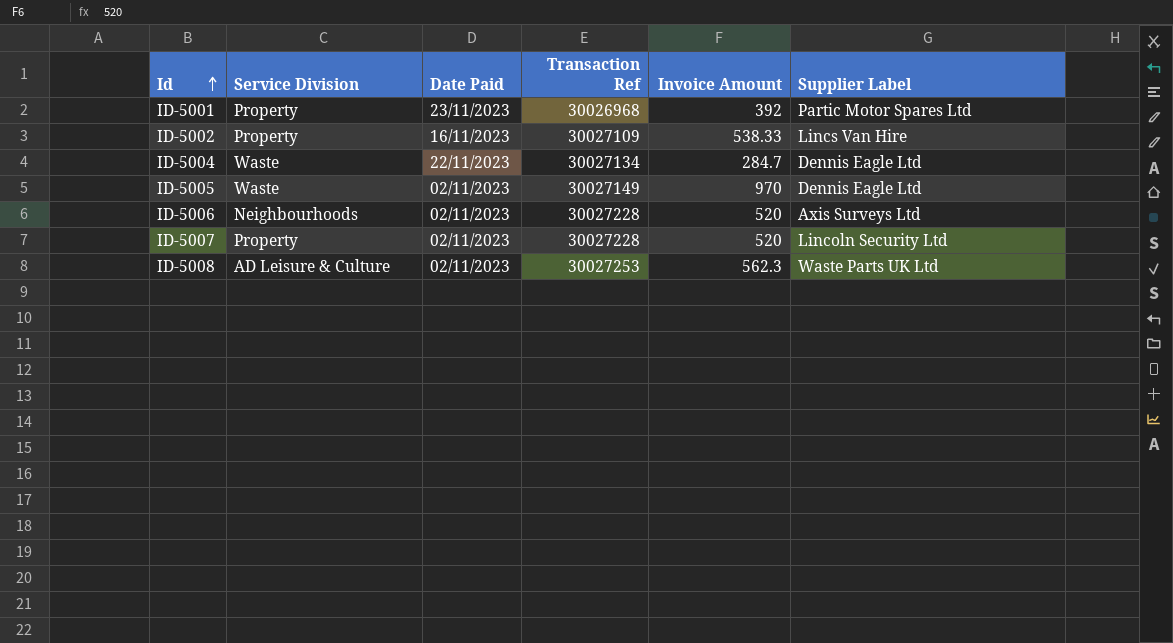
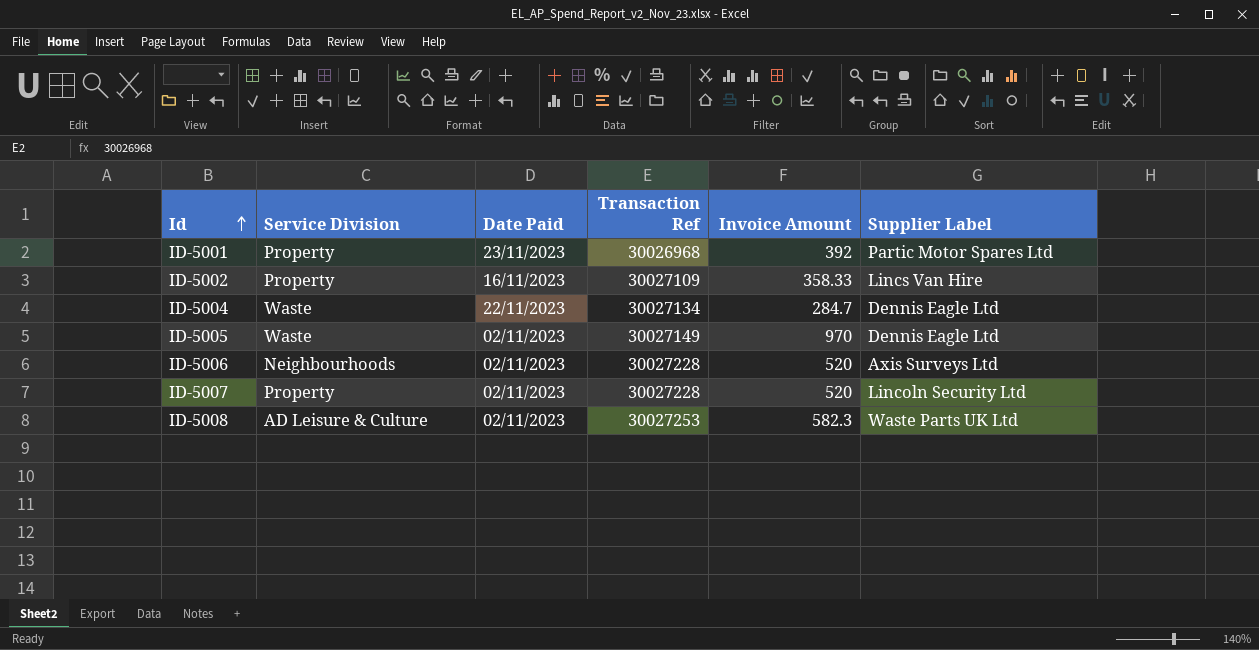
ID-5002 | Invoice Amount: 538.33 -> 358.33
ID-5008 | Invoice Amount: 562.3 -> 582.3

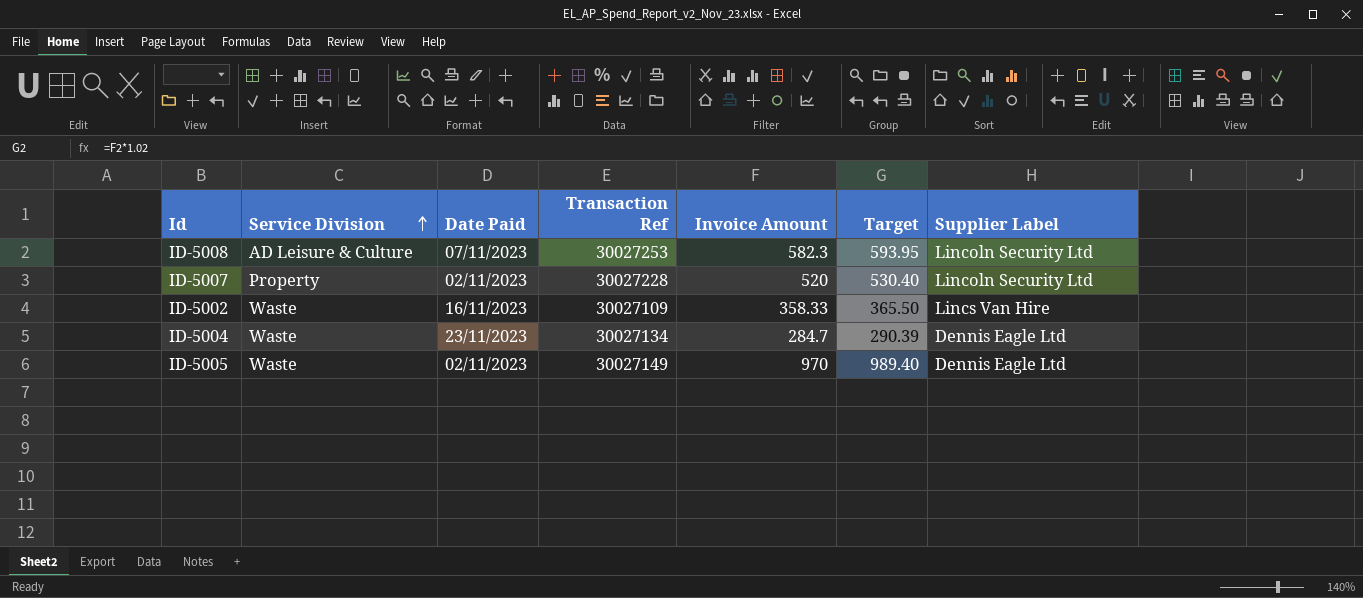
row order: Id ascending -> Service Division ascending
column Target | formula: none -> [Invoice Amount] * 1.02
row ID-5001: Property | 23/11/2023 | 30026968 | 392 | Partic Motor Spares Ltd -> none
row ID-5006: Neighbourhoods | 02/11/2023 | 30027228 | 520 | Axis Surveys Ltd -> none
ID-5008 | Date Paid: 02/11/2023 -> 07/11/2023
ID-5008 | Supplier Label: Waste Parts UK Ltd -> Lincoln Security Ltd
ID-5002 | Service Division: Property -> Waste
ID-5004 | Date Paid: 22/11/2023 -> 23/11/2023

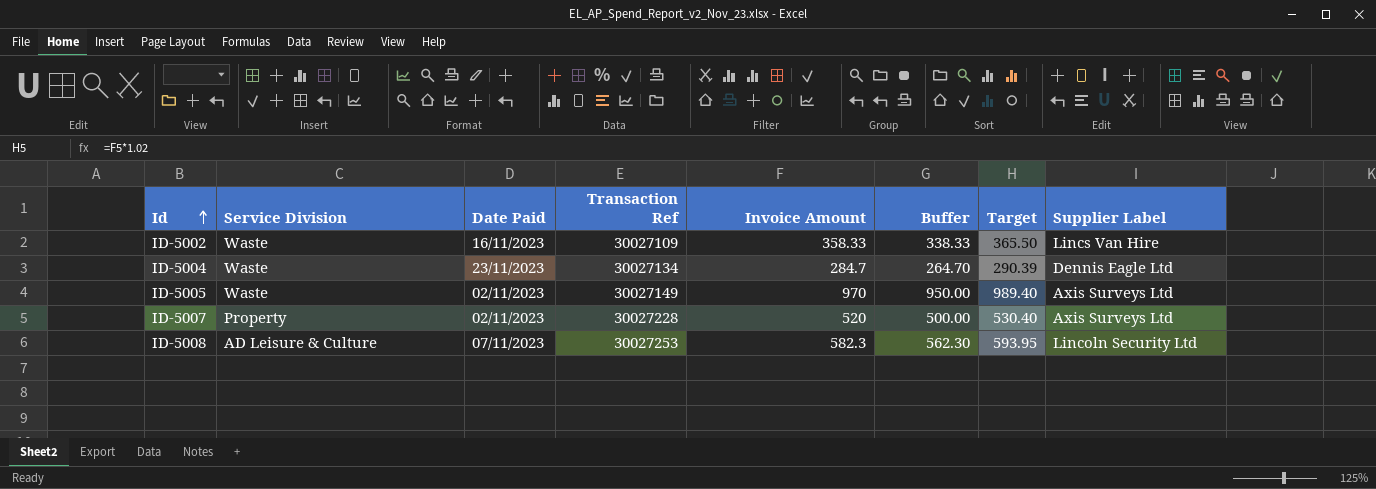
row order: Service Division ascending -> Id ascending
column Buffer | formula: none -> [Invoice Amount] - 20
ID-5005 | Supplier Label: Dennis Eagle Ltd -> Axis Surveys Ltd
ID-5007 | Supplier Label: Lincoln Security Ltd -> Axis Surveys Ltd

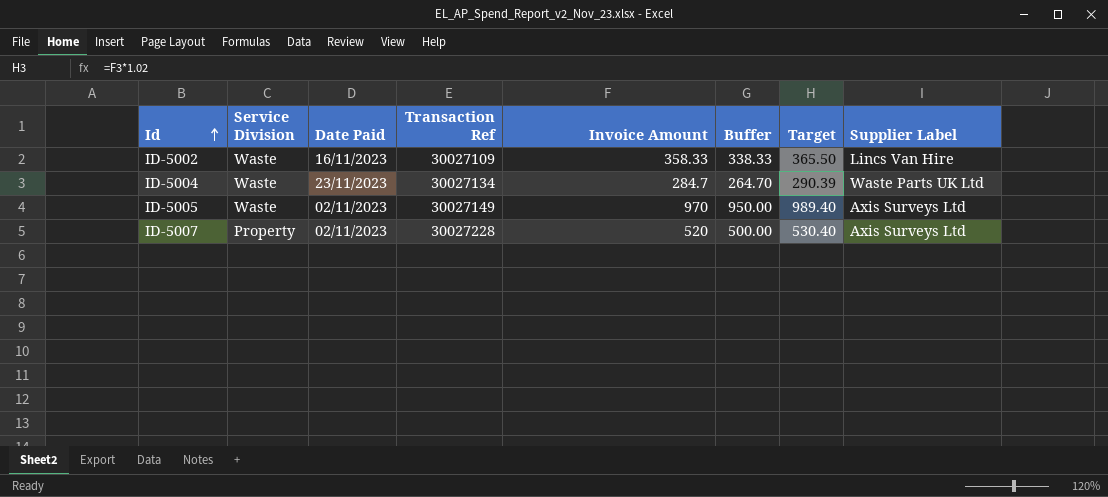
row ID-5008: AD Leisure & Culture | 07/11/2023 | 30027253 | 582.3 | 562.30 | 593.95 | Lincoln Security Ltd -> none
ID-5004 | Supplier Label: Dennis Eagle Ltd -> Waste Parts UK Ltd

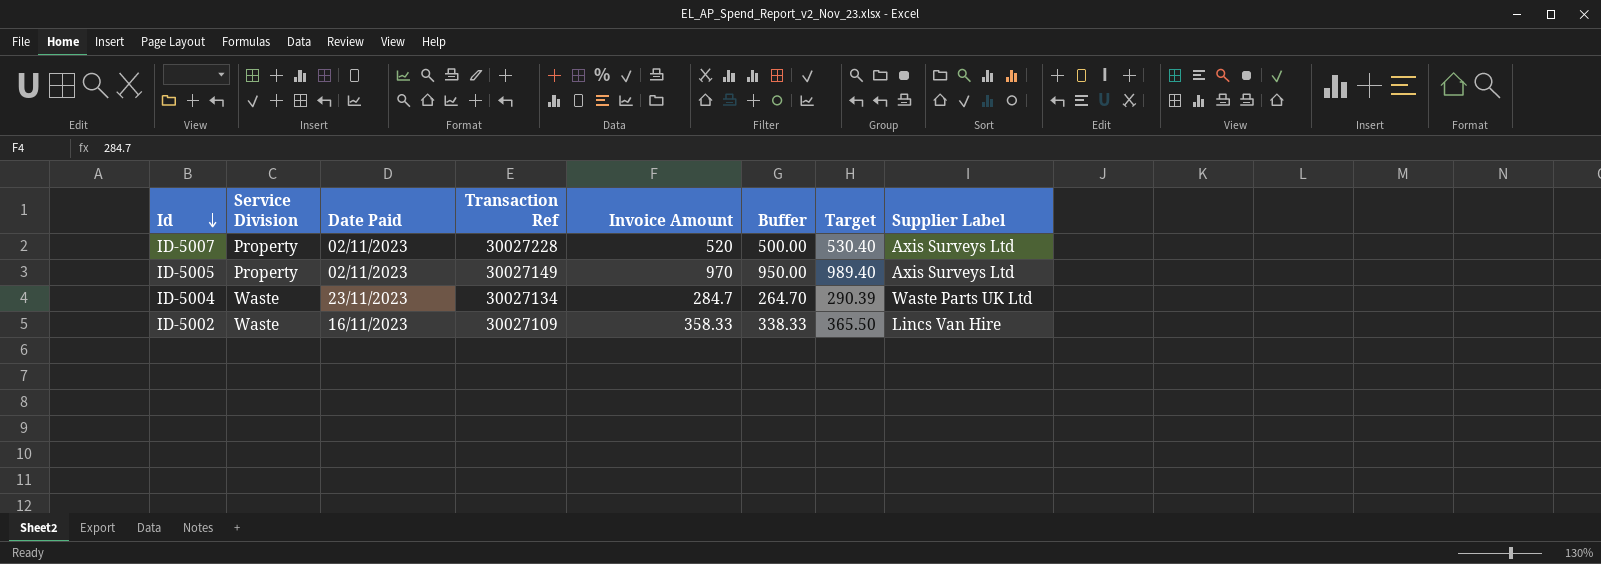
row order: Id ascending -> Id descending
ID-5005 | Service Division: Waste -> Property

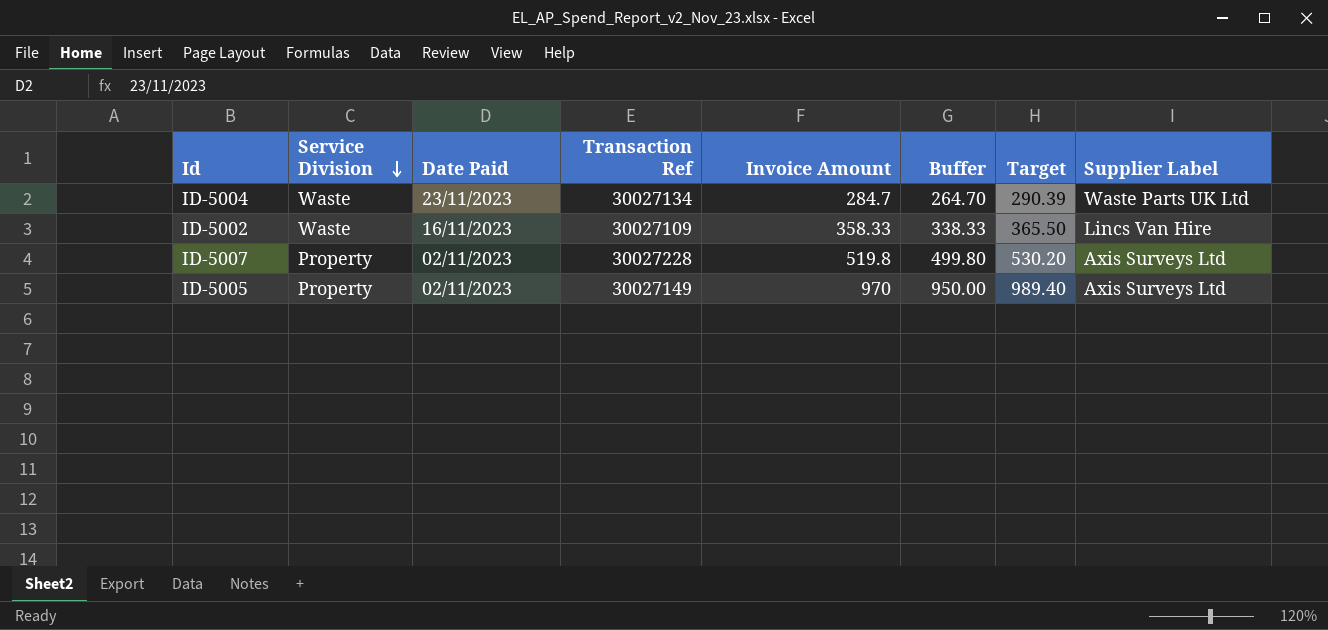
row order: Id descending -> Service Division descending
ID-5007 | Invoice Amount: 520 -> 519.8
ID-5007 | Buffer: 500.00 -> 499.80
ID-5007 | Target: 530.40 -> 530.20

